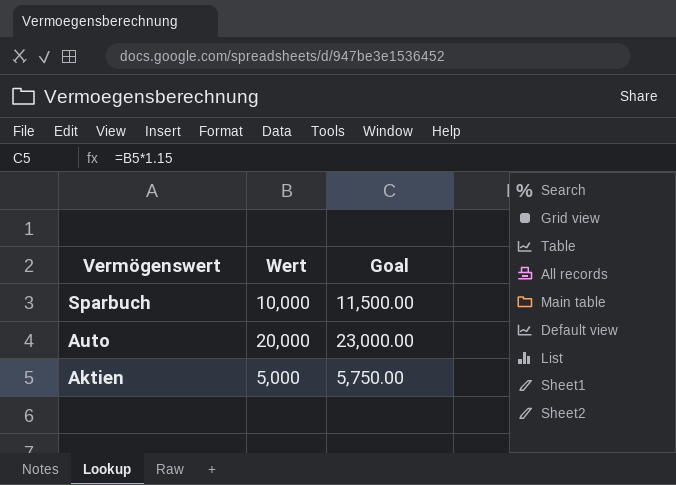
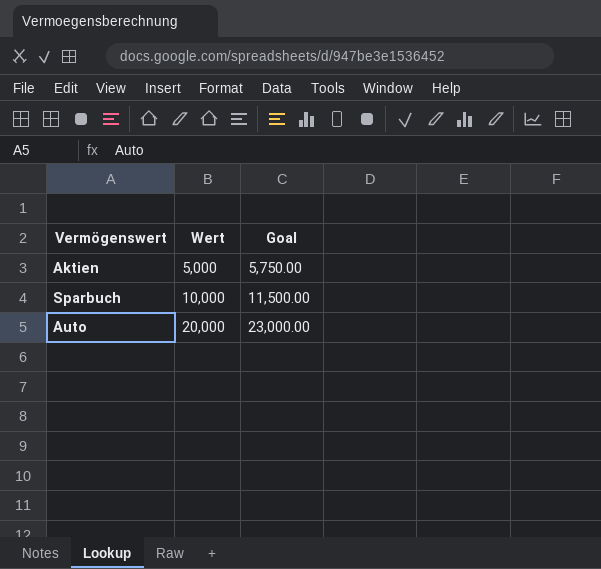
row order: Vermögenswert descending -> Wert ascending

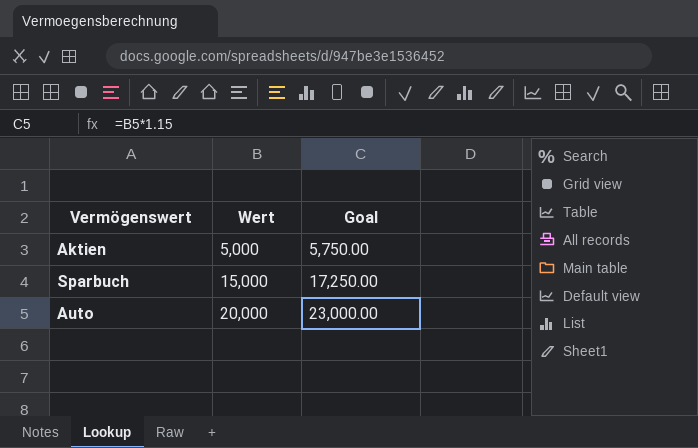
Sparbuch | Wert: 10,000 -> 15,000
Sparbuch | Goal: 11,500.00 -> 17,250.00

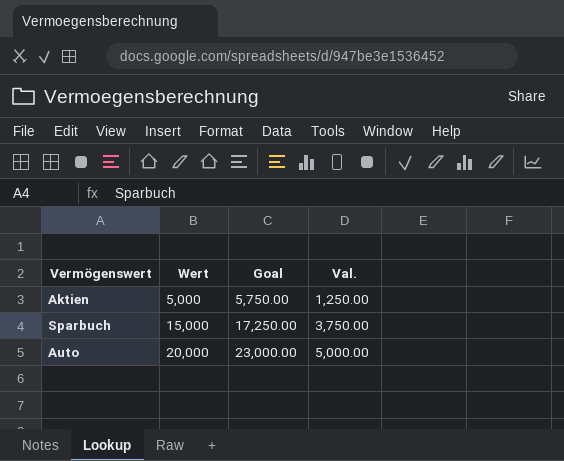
column Val. | formula: none -> [Wert] * 0.25

